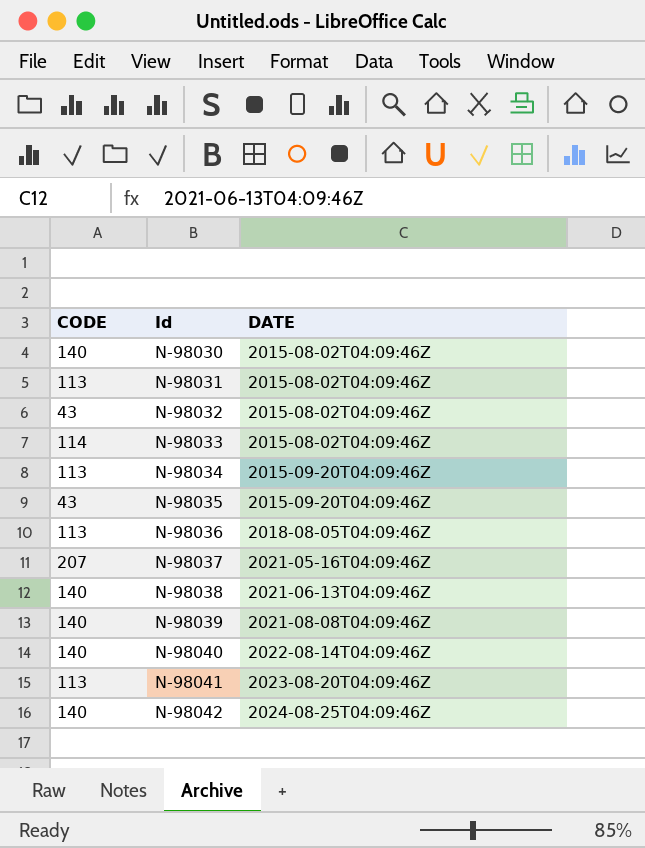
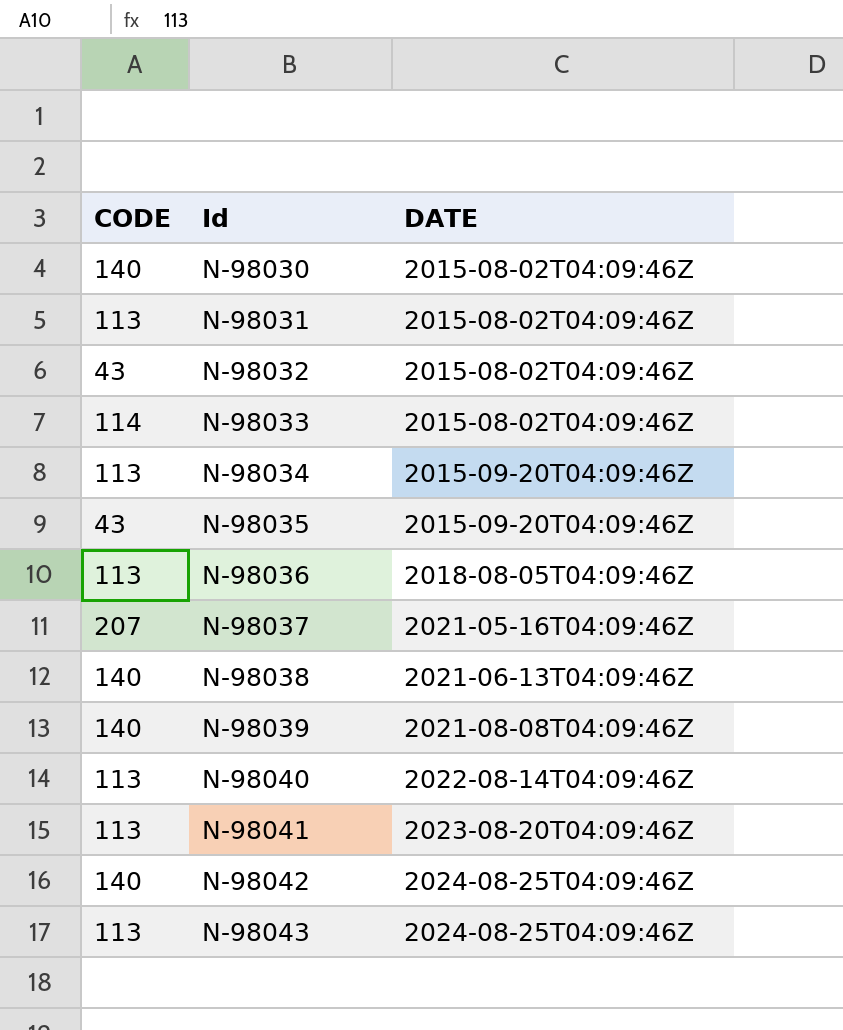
N-98040 | CODE: 140 -> 113
row N-98043: none -> 113 | 2024-08-25T04:09:46Z

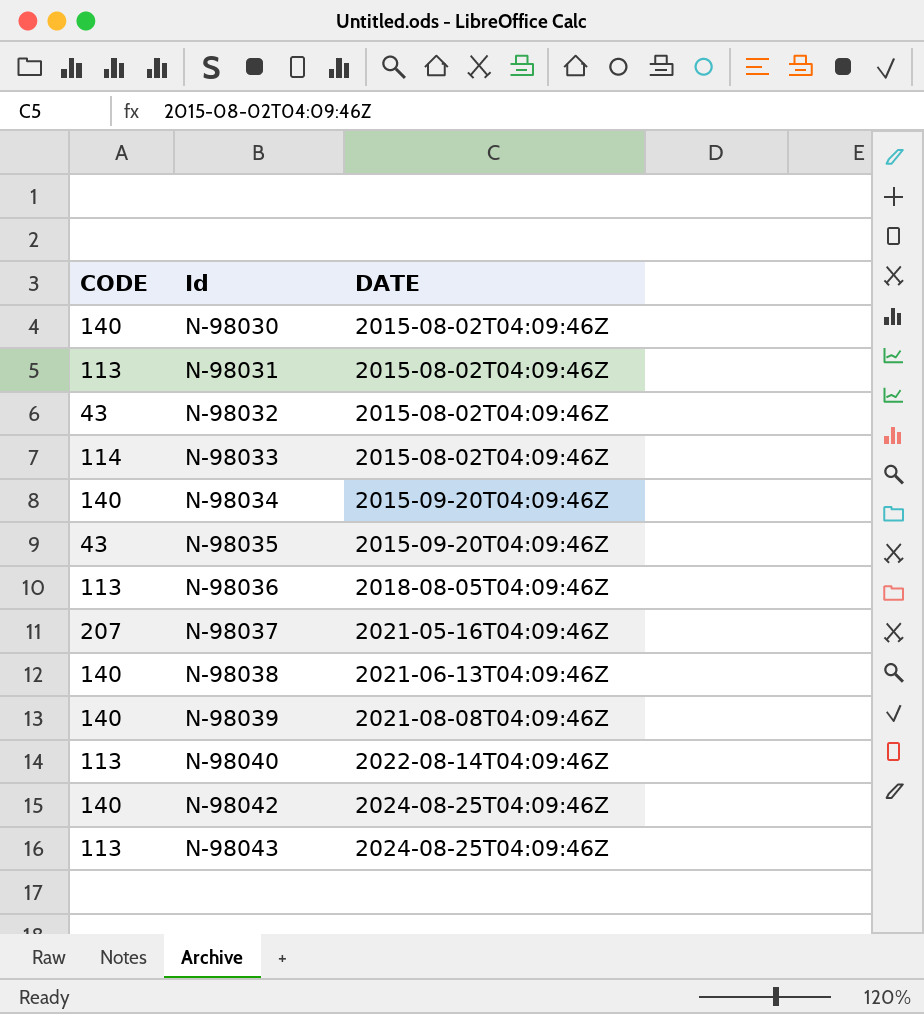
row N-98041: 113 | 2023-08-20T04:09:46Z -> none
N-98034 | CODE: 113 -> 140

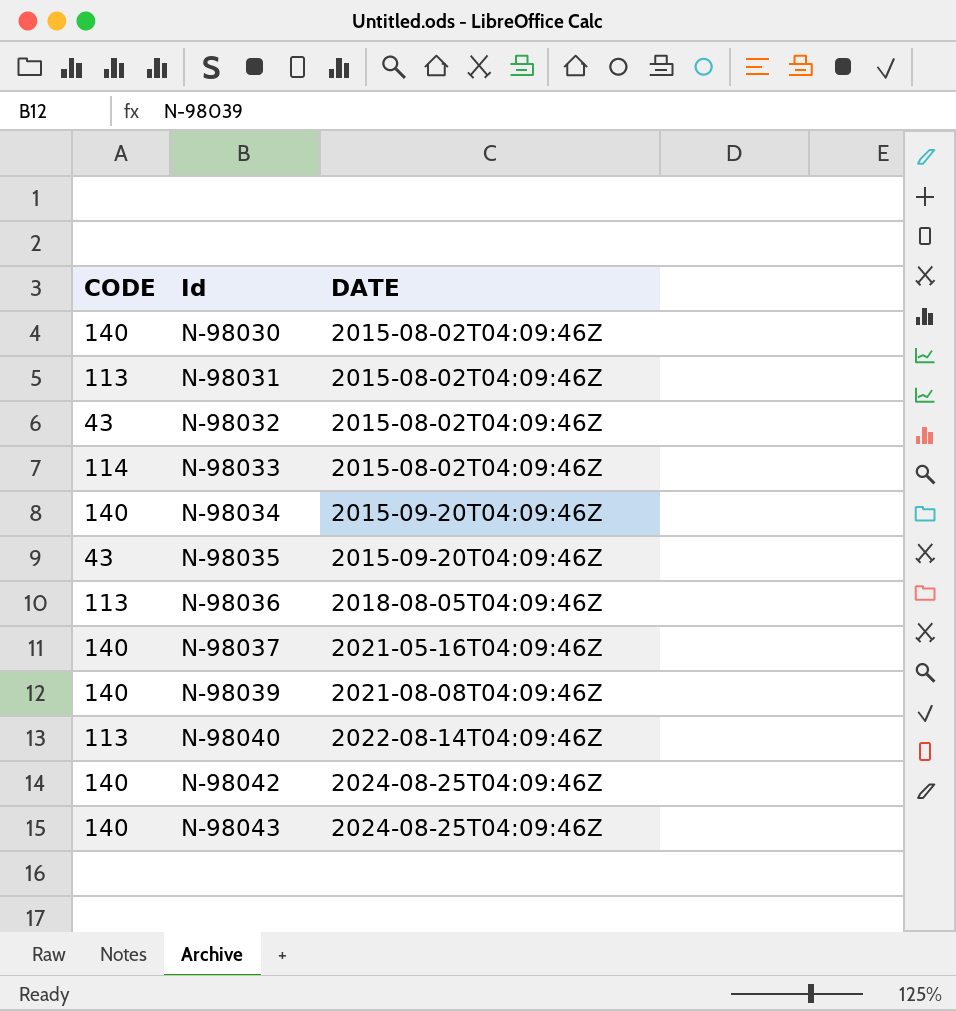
row N-98038: 140 | 2021-06-13T04:09:46Z -> none
N-98037 | CODE: 207 -> 140
N-98043 | CODE: 113 -> 140

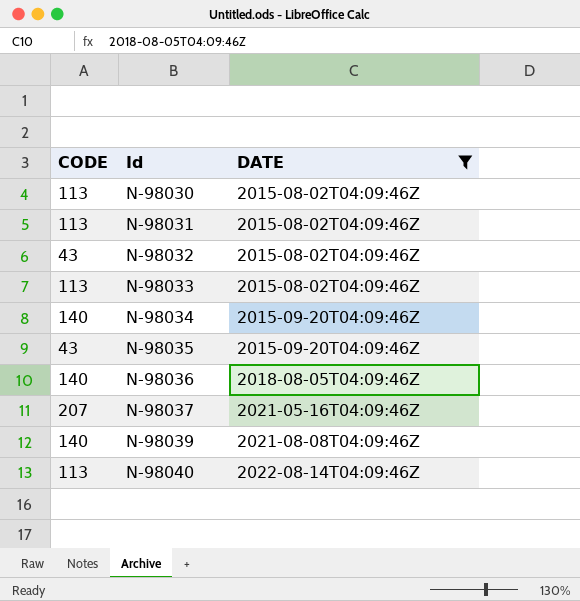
filter: none -> DATE != 2024-08-25T04:09:46Z
N-98030 | CODE: 140 -> 113
N-98033 | CODE: 114 -> 113
N-98036 | CODE: 113 -> 140
N-98037 | CODE: 140 -> 207

